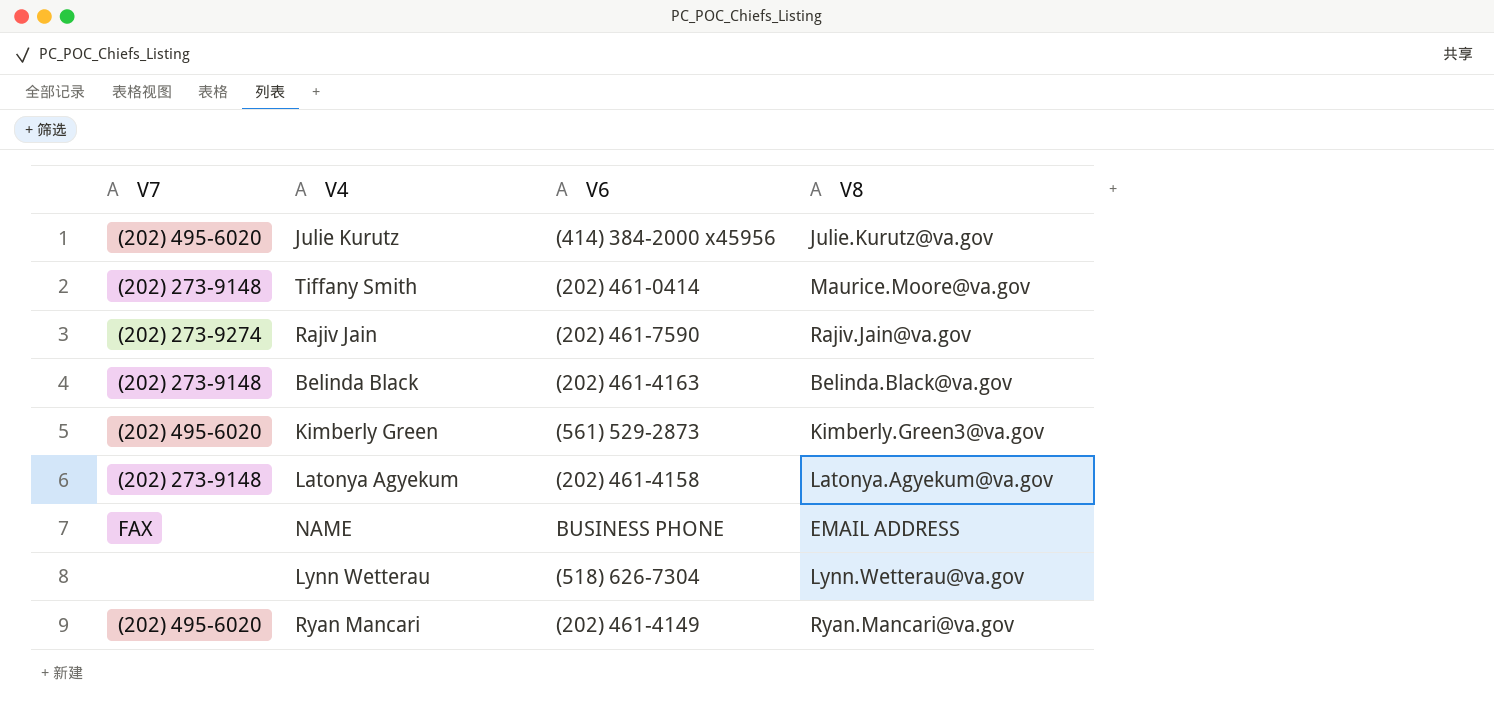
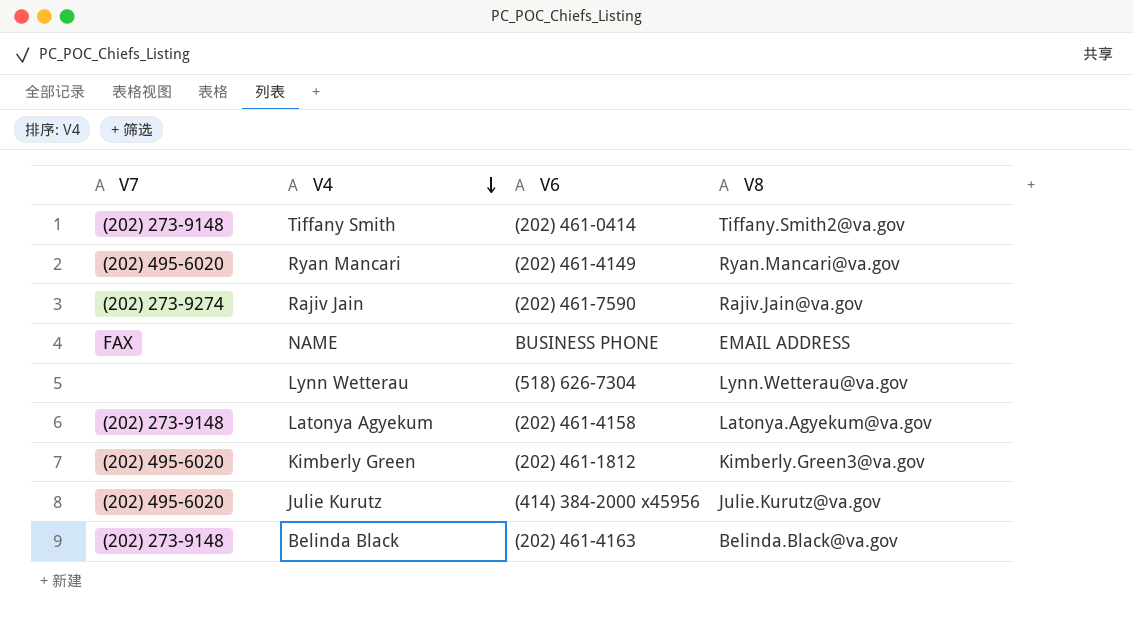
row order: none -> V4 descending
Tiffany Smith | V8: Maurice.Moore@va.gov -> Tiffany.Smith2@va.gov
Kimberly Green | V6: (561) 529-2873 -> (202) 461-1812

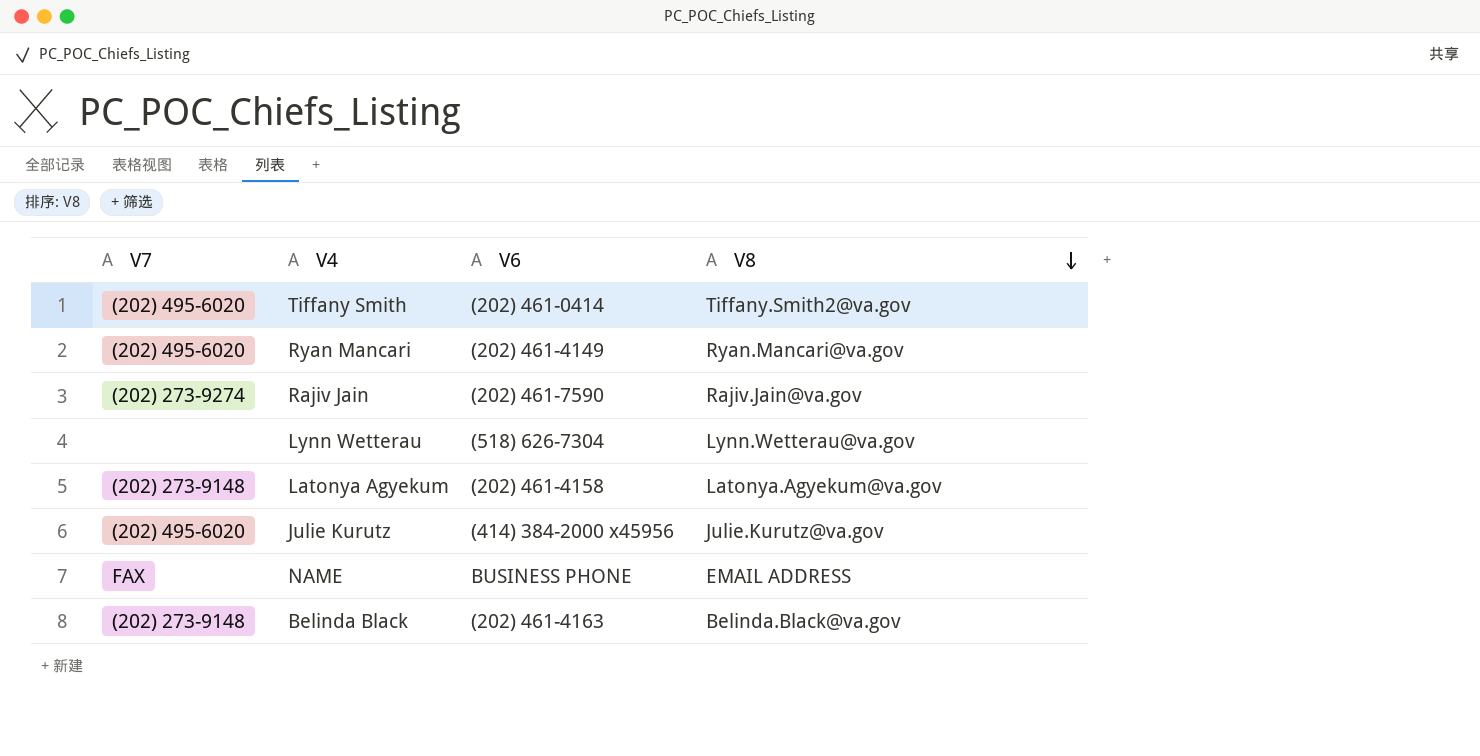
row order: V4 descending -> V8 descending
row Kimberly Green: (202) 495-6020 | (202) 461-1812 | Kimberly.Green3@va.gov -> none
Tiffany Smith | V7: (202) 273-9148 -> (202) 495-6020

